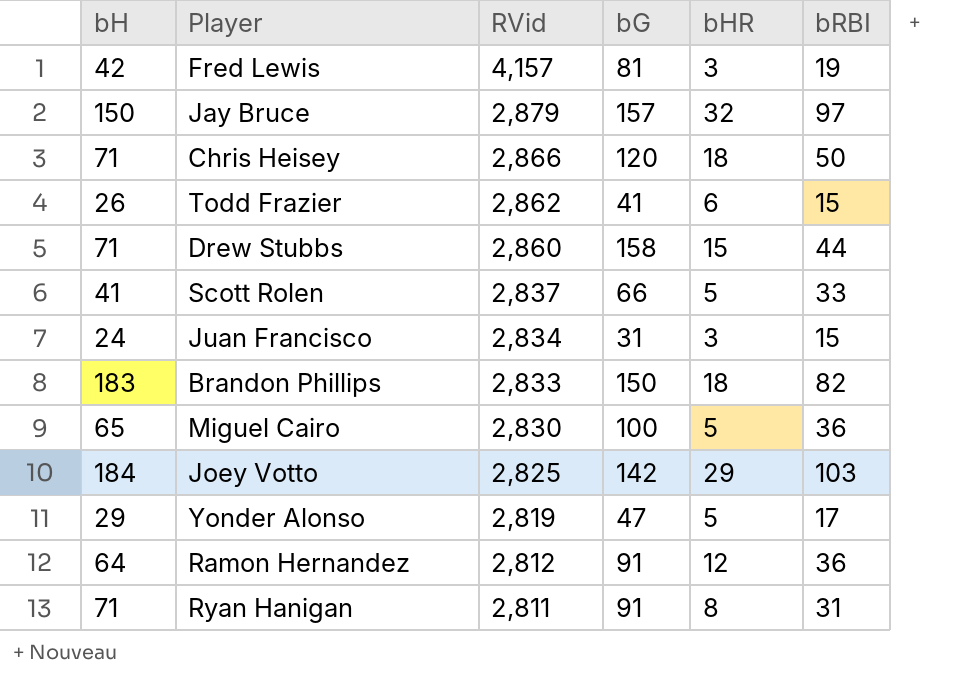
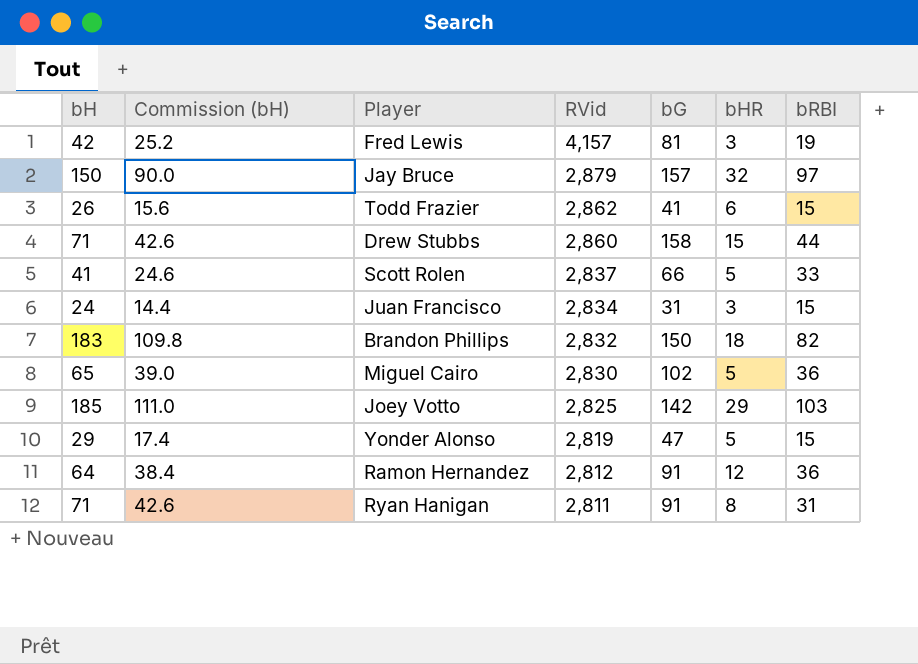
column Commission (bH) | formula: none -> [bH] * 0.6
row Chris Heisey: 71 | 2,866 | 120 | 18 | 50 -> none
Brandon Phillips | RVid: 2,833 -> 2,832
Miguel Cairo | bG: 100 -> 102
Joey Votto | bH: 184 -> 185
Yonder Alonso | bRBI: 17 -> 15

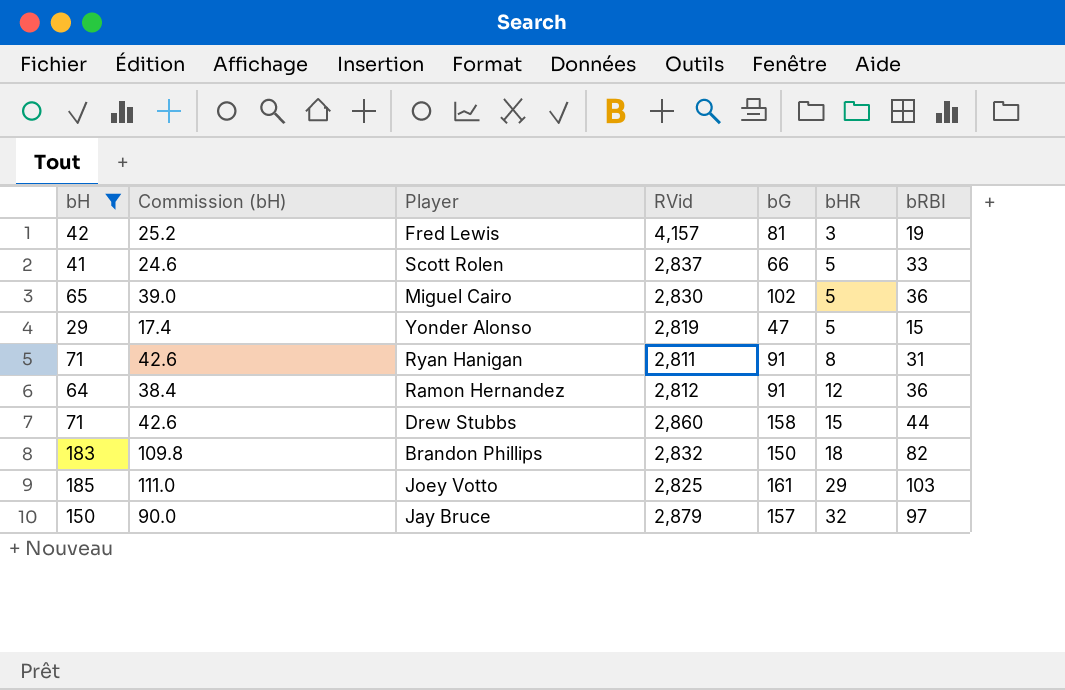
filter: none -> bH >= 29
row order: RVid descending -> bHR ascending
Joey Votto | bG: 142 -> 161

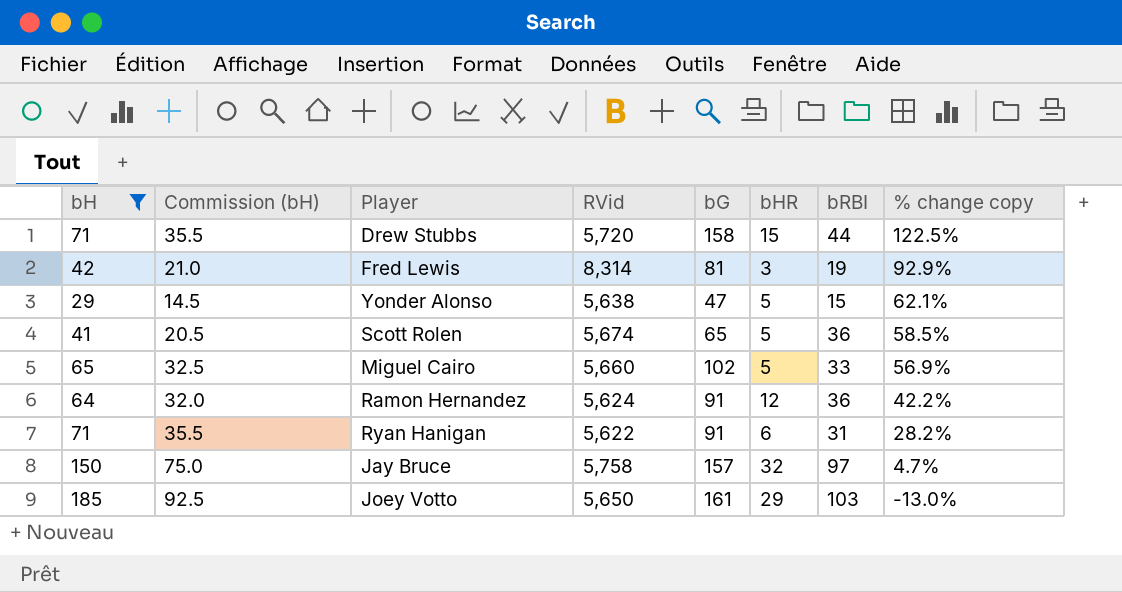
row order: bHR ascending -> % change copy descending
column Commission (bH) | formula: [bH] * 0.6 -> [bH] * 0.5
column % change copy | formula: none -> ([bG] - [bH]) / [bH]
row Brandon Phillips: 183 | 109.8 | 2,832 | 150 | 18 | 82 -> none
Drew Stubbs | RVid: 2,860 -> 5,720
Fred Lewis | RVid: 4,157 -> 8,314
Yonder Alonso | RVid: 2,819 -> 5,638
Scott Rolen | RVid: 2,837 -> 5,674
Scott Rolen | bG: 66 -> 65
Scott Rolen | bRBI: 33 -> 36
Miguel Cairo | RVid: 2,830 -> 5,660
Miguel Cairo | bRBI: 36 -> 33
Ramon Hernandez | RVid: 2,812 -> 5,624
Ryan Hanigan | RVid: 2,811 -> 5,622
Ryan Hanigan | bHR: 8 -> 6
Jay Bruce | RVid: 2,879 -> 5,758
Joey Votto | RVid: 2,825 -> 5,650

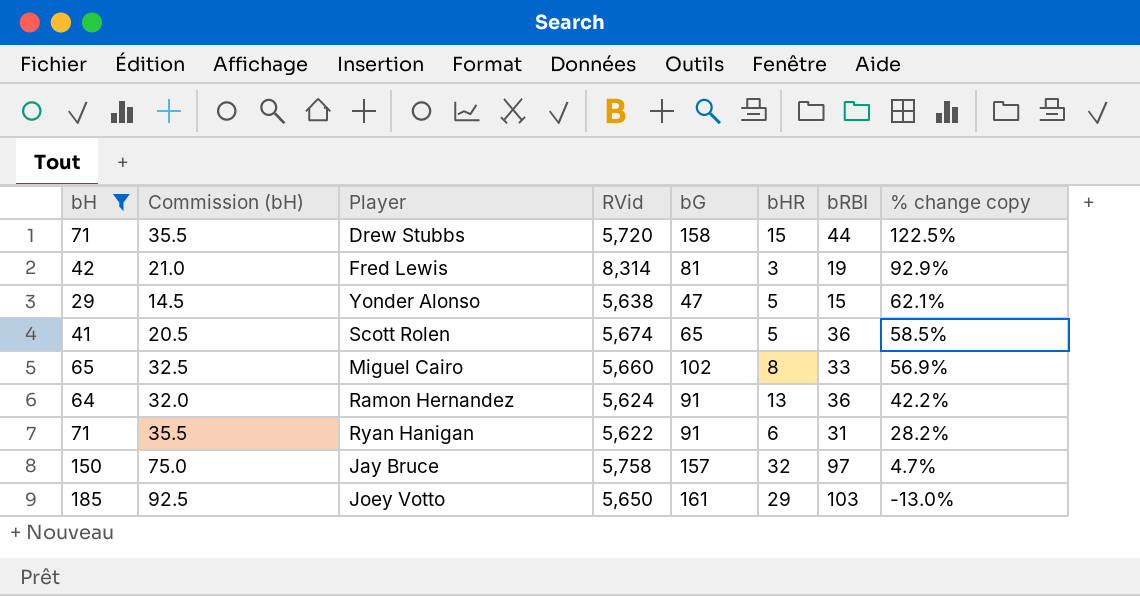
Miguel Cairo | bHR: 5 -> 8
Ramon Hernandez | bHR: 12 -> 13

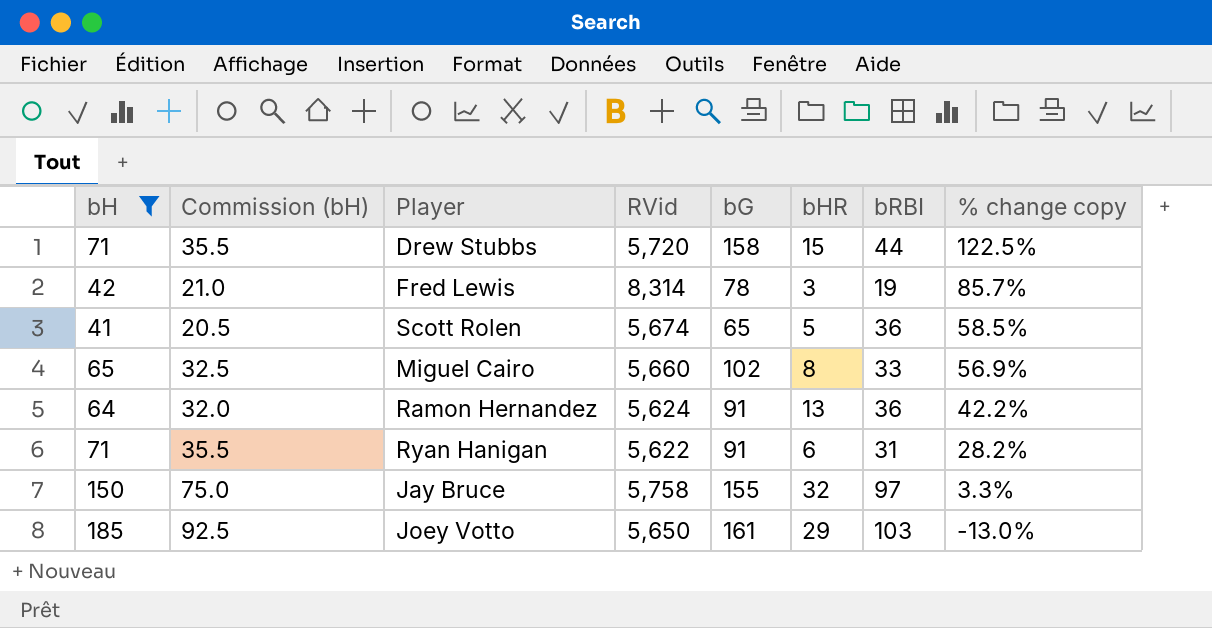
row Yonder Alonso: 29 | 14.5 | 5,638 | 47 | 5 | 15 | 62.1% -> none
Fred Lewis | bG: 81 -> 78
Fred Lewis | % change copy: 92.9% -> 85.7%
Jay Bruce | bG: 157 -> 155
Jay Bruce | % change copy: 4.7% -> 3.3%

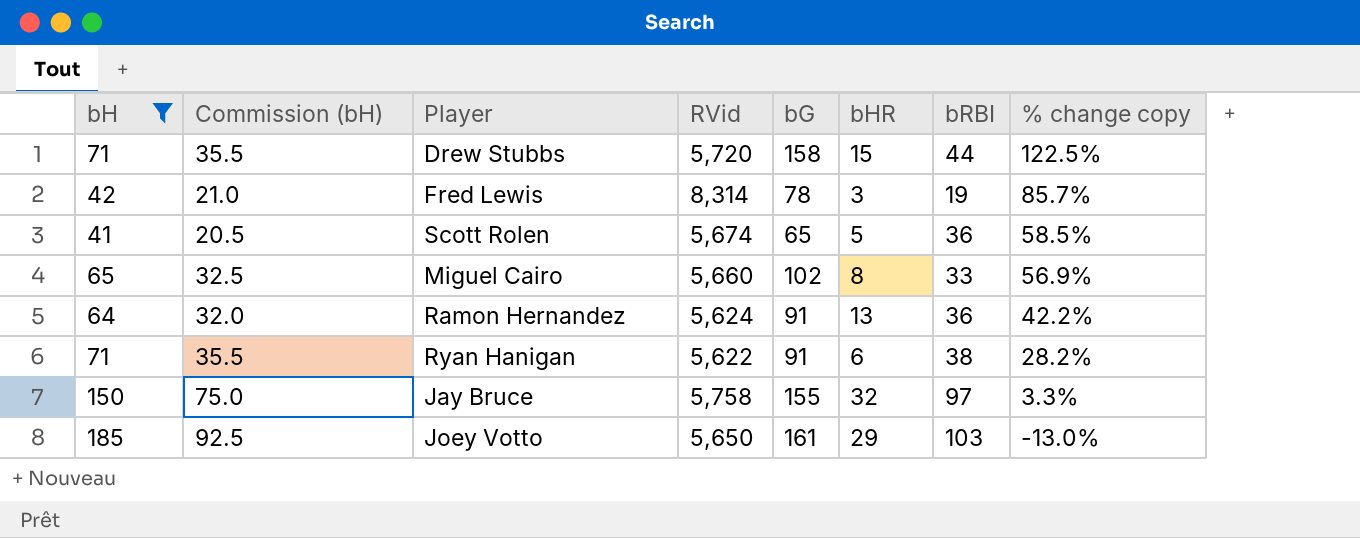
Ryan Hanigan | bRBI: 31 -> 38

